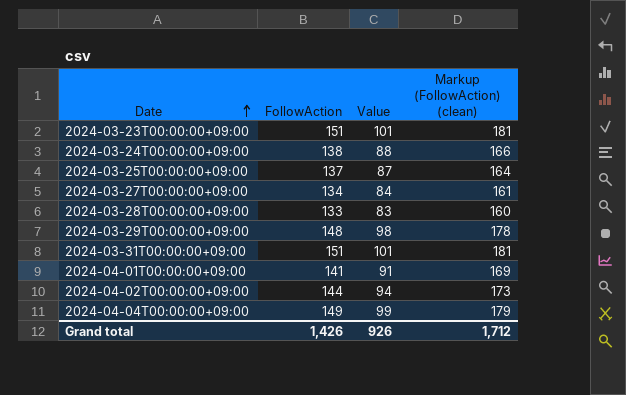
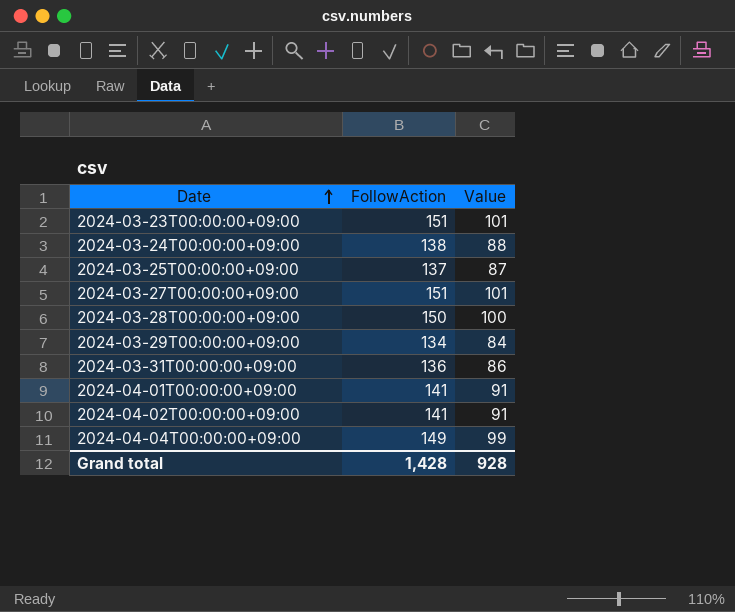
column Markup (FollowAction) (clean) | formula: [FollowAction] * 1.2 -> none
2024-03-27T00:00:00+09:00 | FollowAction: 134 -> 151
2024-03-27T00:00:00+09:00 | Value: 84 -> 101
2024-03-28T00:00:00+09:00 | FollowAction: 133 -> 150
2024-03-28T00:00:00+09:00 | Value: 83 -> 100
2024-03-29T00:00:00+09:00 | FollowAction: 148 -> 134
2024-03-29T00:00:00+09:00 | Value: 98 -> 84
2024-03-31T00:00:00+09:00 | FollowAction: 151 -> 136
2024-03-31T00:00:00+09:00 | Value: 101 -> 86
2024-04-02T00:00:00+09:00 | FollowAction: 144 -> 141
2024-04-02T00:00:00+09:00 | Value: 94 -> 91
Grand total | FollowAction: 1,426 -> 1,428
Grand total | Value: 926 -> 928

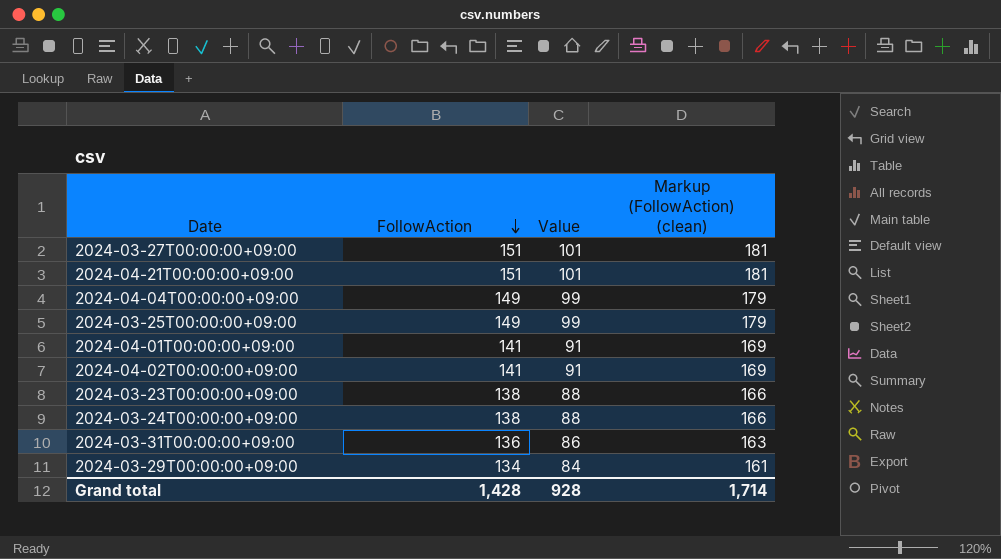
row order: Date ascending -> FollowAction descending
column Markup (FollowAction) (clean) | formula: none -> [FollowAction] * 1.2
row 2024-03-28T00:00:00+09:00: 150 | 100 -> none
row 2024-04-21T00:00:00+09:00: none -> 151 | 101 | 181
2024-03-25T00:00:00+09:00 | FollowAction: 137 -> 149
2024-03-25T00:00:00+09:00 | Value: 87 -> 99
2024-03-23T00:00:00+09:00 | FollowAction: 151 -> 138
2024-03-23T00:00:00+09:00 | Value: 101 -> 88

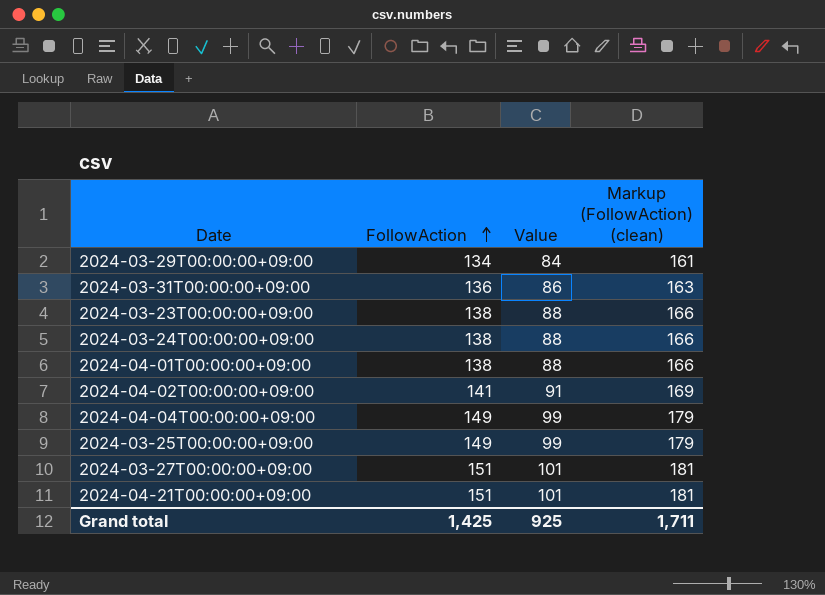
row order: FollowAction descending -> FollowAction ascending
2024-04-01T00:00:00+09:00 | FollowAction: 141 -> 138
2024-04-01T00:00:00+09:00 | Value: 91 -> 88
2024-04-01T00:00:00+09:00 | Markup (FollowAction) (clean): 169 -> 166
Grand total | FollowAction: 1,428 -> 1,425
Grand total | Value: 928 -> 925
Grand total | Markup (FollowAction) (clean): 1,714 -> 1,711

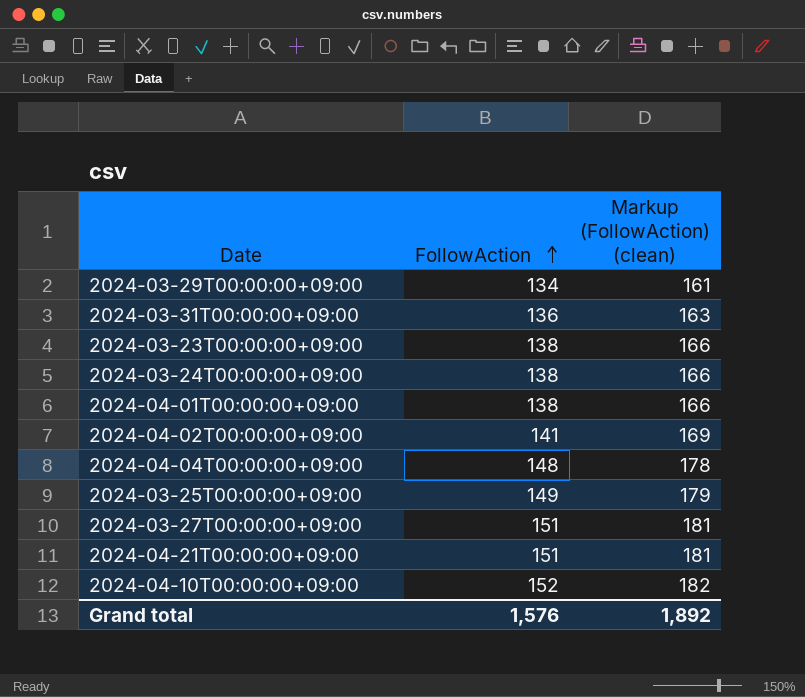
column Value | formula: [FollowAction] - 50 -> none
2024-04-04T00:00:00+09:00 | FollowAction: 149 -> 148
2024-04-04T00:00:00+09:00 | Markup (FollowAction) (clean): 179 -> 178
row 2024-04-10T00:00:00+09:00: none -> 152 | 182
Grand total | FollowAction: 1,425 -> 1,576
Grand total | Markup (FollowAction) (clean): 1,711 -> 1,892

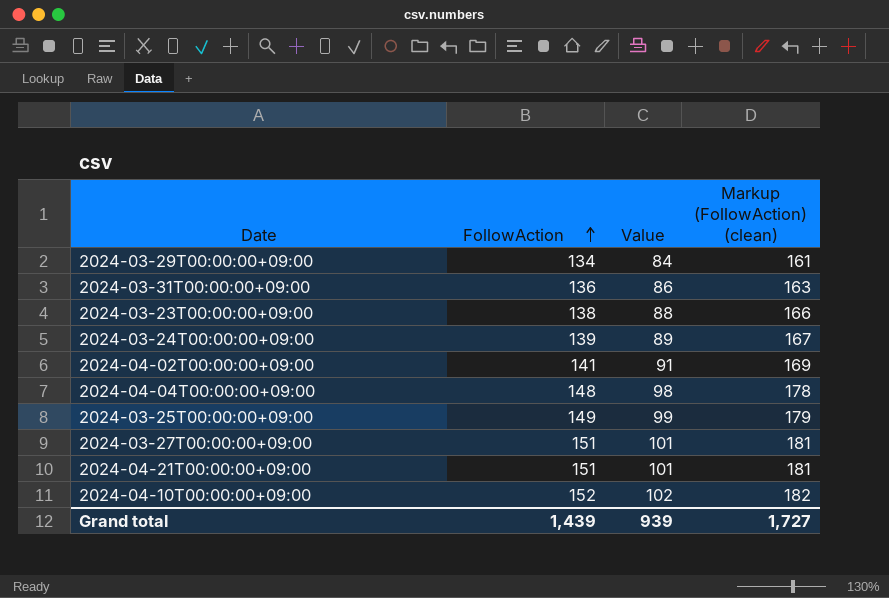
column Value | formula: none -> [FollowAction] - 50
row 2024-04-01T00:00:00+09:00: 138 | 166 -> none
2024-03-24T00:00:00+09:00 | FollowAction: 138 -> 139
2024-03-24T00:00:00+09:00 | Markup (FollowAction) (clean): 166 -> 167
Grand total | FollowAction: 1,576 -> 1,439
Grand total | Markup (FollowAction) (clean): 1,892 -> 1,727

